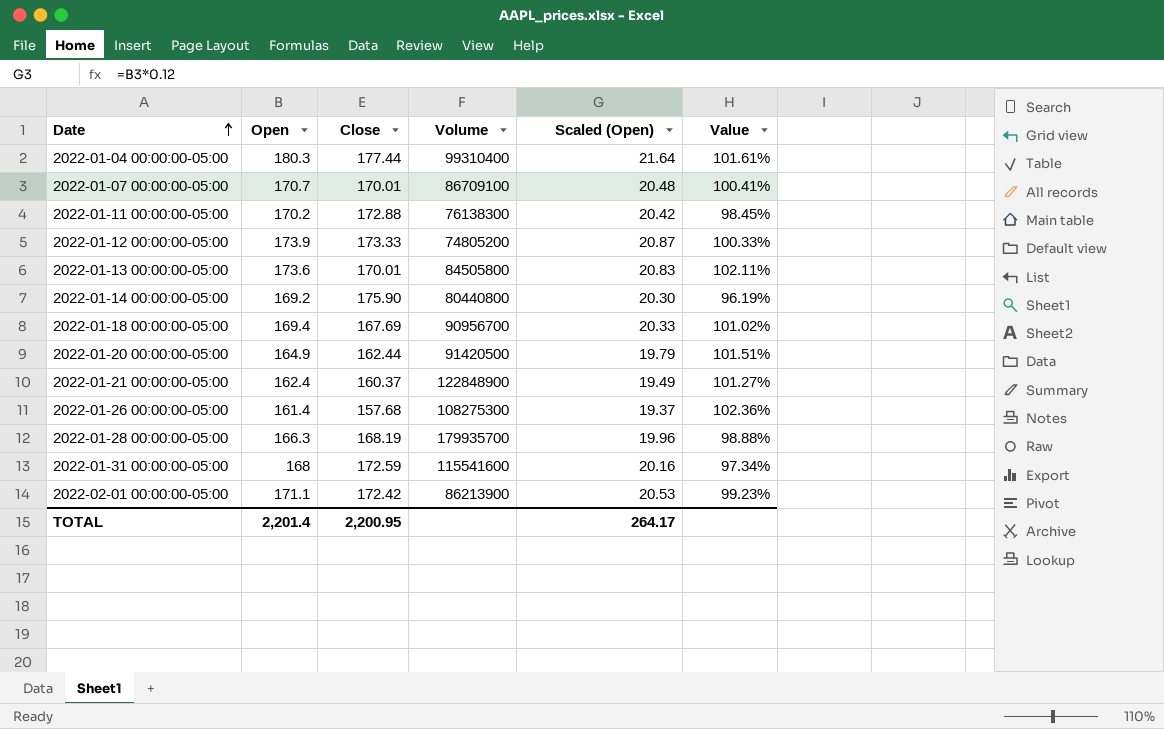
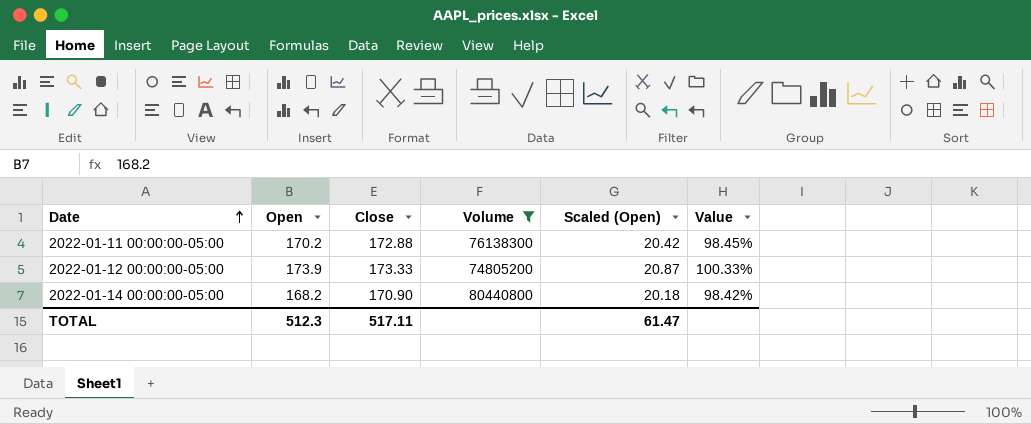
filter: none -> Volume <= 80440800
2022-01-14 00:00:00-05:00 | Open: 169.2 -> 168.2
2022-01-14 00:00:00-05:00 | Close: 175.90 -> 170.90
2022-01-14 00:00:00-05:00 | Scaled (Open): 20.30 -> 20.18
2022-01-14 00:00:00-05:00 | Value: 96.19% -> 98.42%
TOTAL | Open: 2,201.4 -> 512.3
TOTAL | Close: 2,200.95 -> 517.11
TOTAL | Scaled (Open): 264.17 -> 61.47

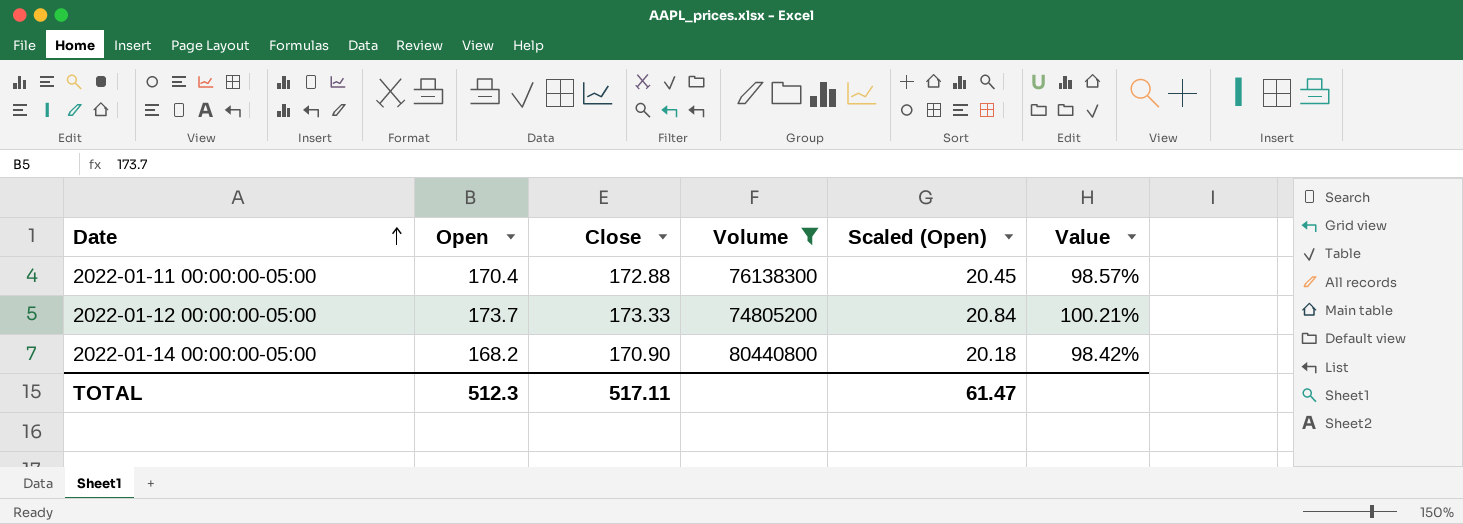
2022-01-11 00:00:00-05:00 | Open: 170.2 -> 170.4
2022-01-11 00:00:00-05:00 | Scaled (Open): 20.42 -> 20.45
2022-01-11 00:00:00-05:00 | Value: 98.45% -> 98.57%
2022-01-12 00:00:00-05:00 | Open: 173.9 -> 173.7
2022-01-12 00:00:00-05:00 | Scaled (Open): 20.87 -> 20.84
2022-01-12 00:00:00-05:00 | Value: 100.33% -> 100.21%

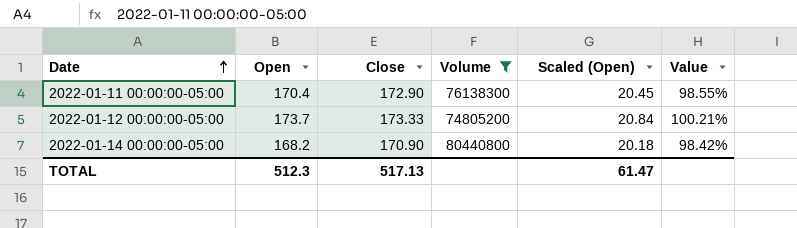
2022-01-11 00:00:00-05:00 | Close: 172.88 -> 172.90
2022-01-11 00:00:00-05:00 | Value: 98.57% -> 98.55%
TOTAL | Close: 517.11 -> 517.13

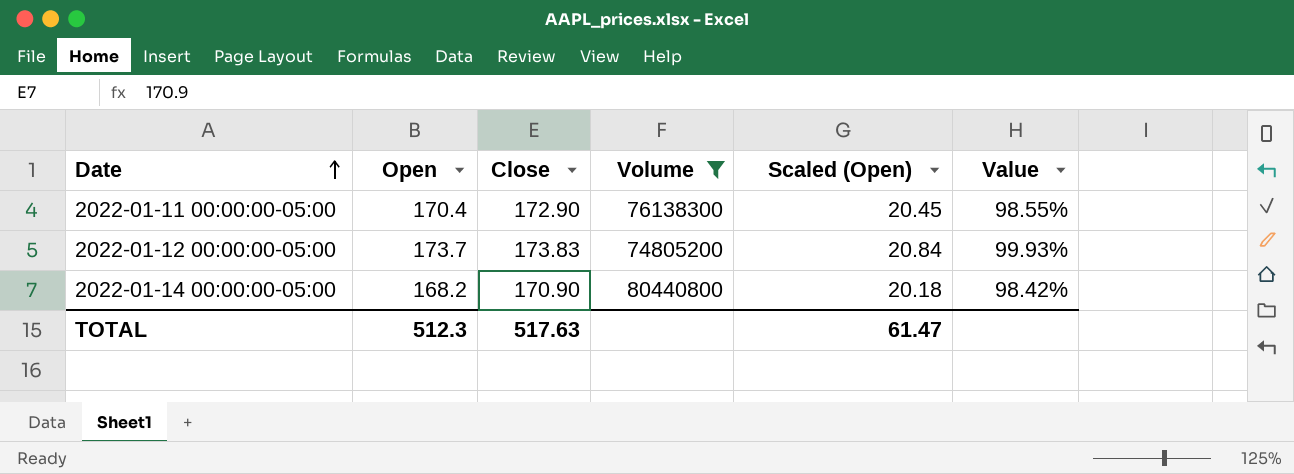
2022-01-12 00:00:00-05:00 | Close: 173.33 -> 173.83
2022-01-12 00:00:00-05:00 | Value: 100.21% -> 99.93%
TOTAL | Close: 517.13 -> 517.63

